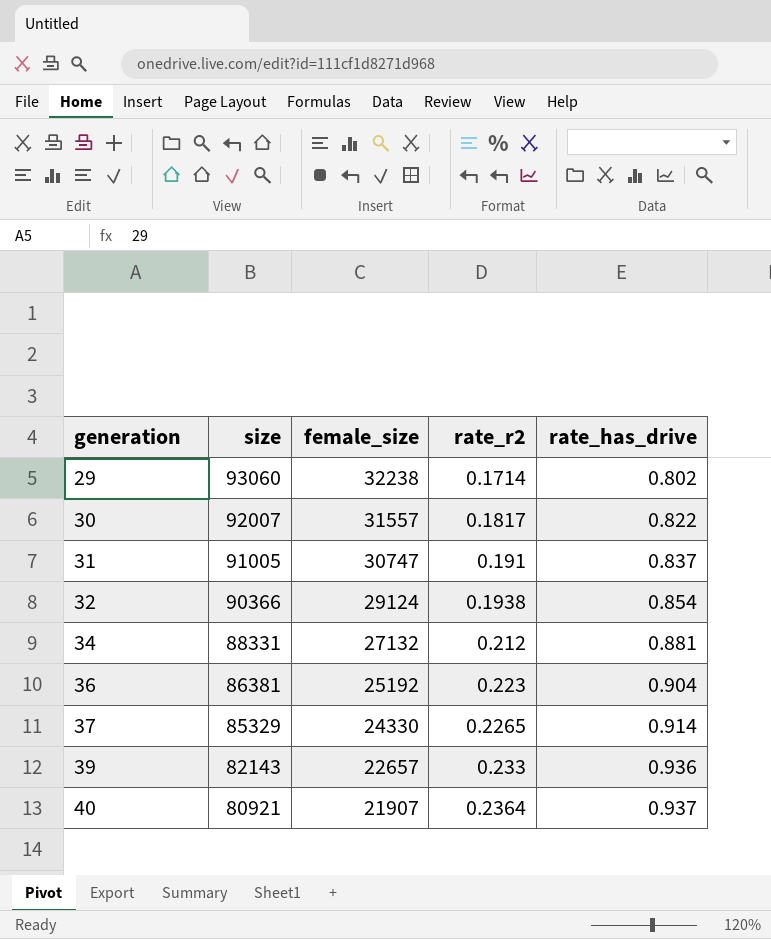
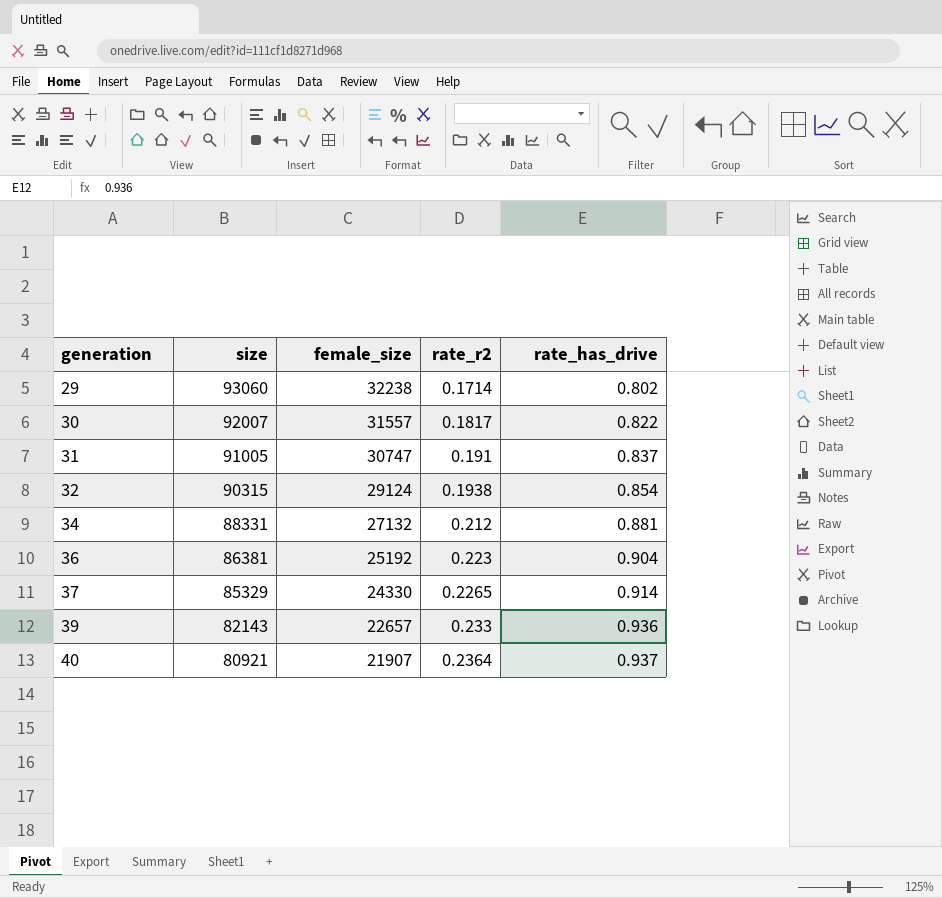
32 | size: 90366 -> 90315

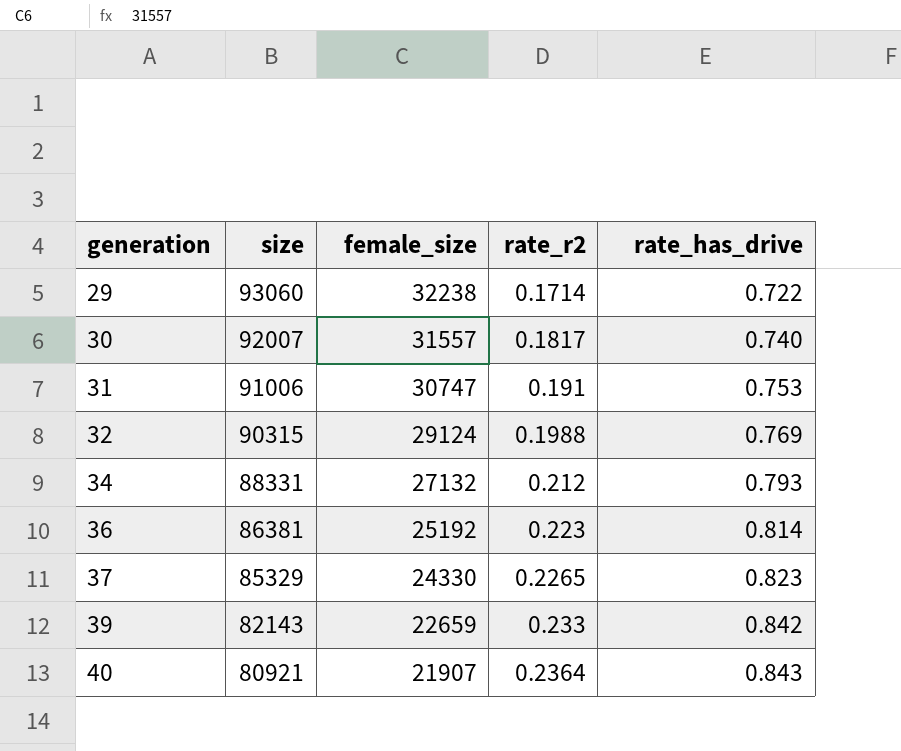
29 | rate_has_drive: 0.802 -> 0.722
30 | rate_has_drive: 0.822 -> 0.740
31 | size: 91005 -> 91006
31 | rate_has_drive: 0.837 -> 0.753
32 | rate_r2: 0.1938 -> 0.1988
32 | rate_has_drive: 0.854 -> 0.769
34 | rate_has_drive: 0.881 -> 0.793
36 | rate_has_drive: 0.904 -> 0.814
37 | rate_has_drive: 0.914 -> 0.823
39 | female_size: 22657 -> 22659
39 | rate_has_drive: 0.936 -> 0.842
40 | rate_has_drive: 0.937 -> 0.843

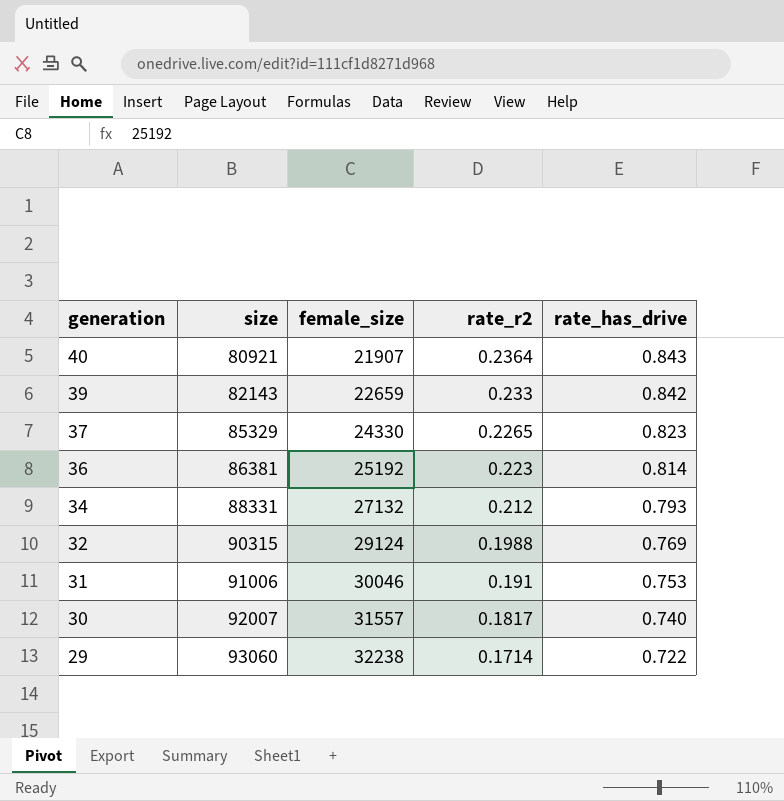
row order: generation ascending -> generation descending
31 | female_size: 30747 -> 30046

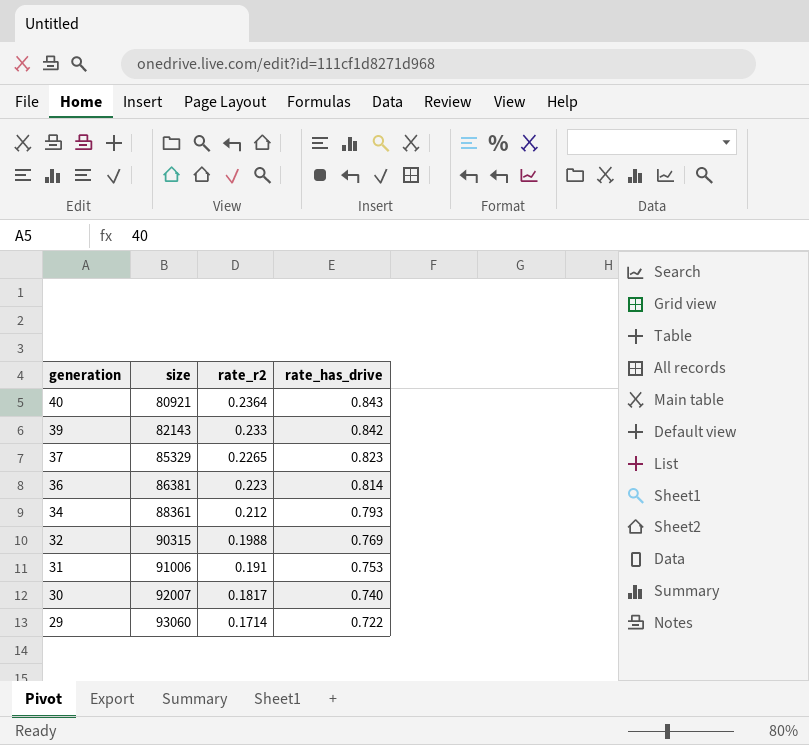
column female_size | position: 3 -> none
34 | size: 88331 -> 88361

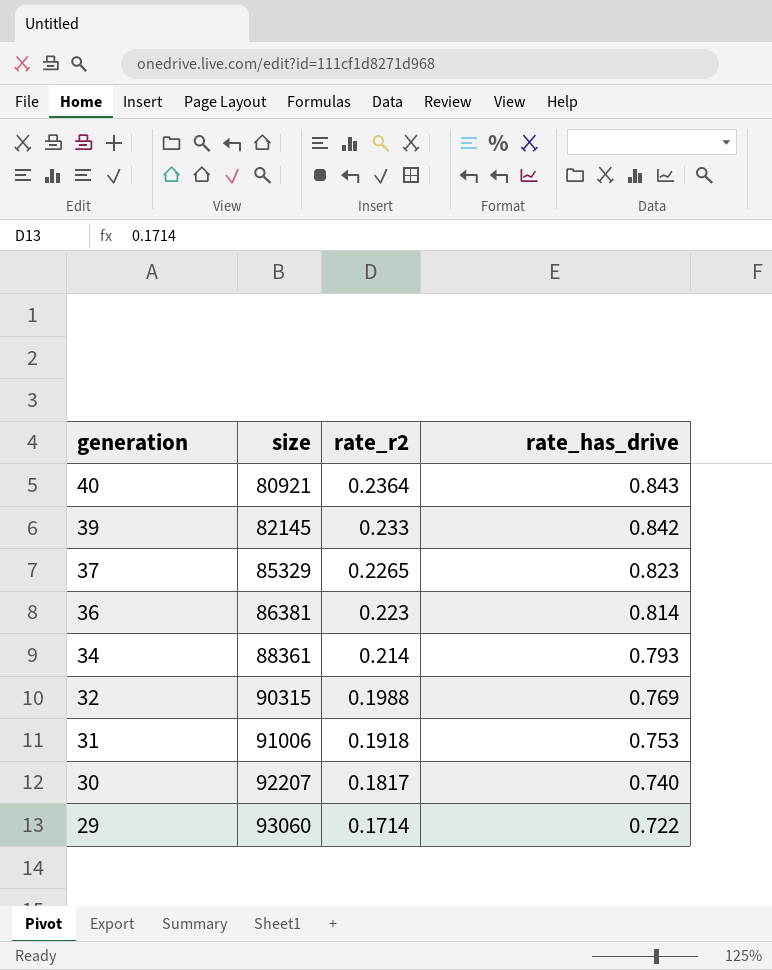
39 | size: 82143 -> 82145
34 | rate_r2: 0.212 -> 0.214
31 | rate_r2: 0.191 -> 0.1918
30 | size: 92007 -> 92207

